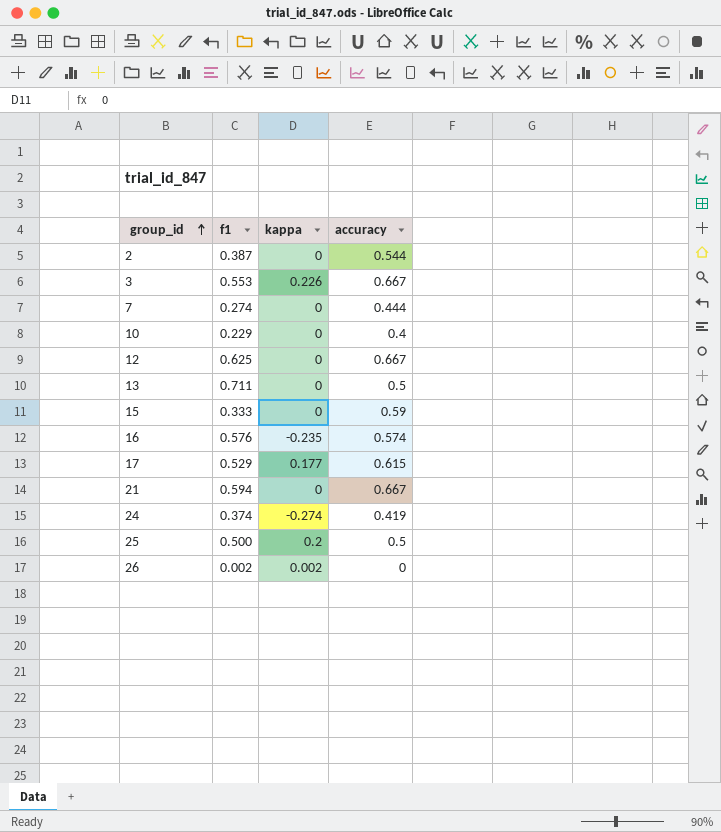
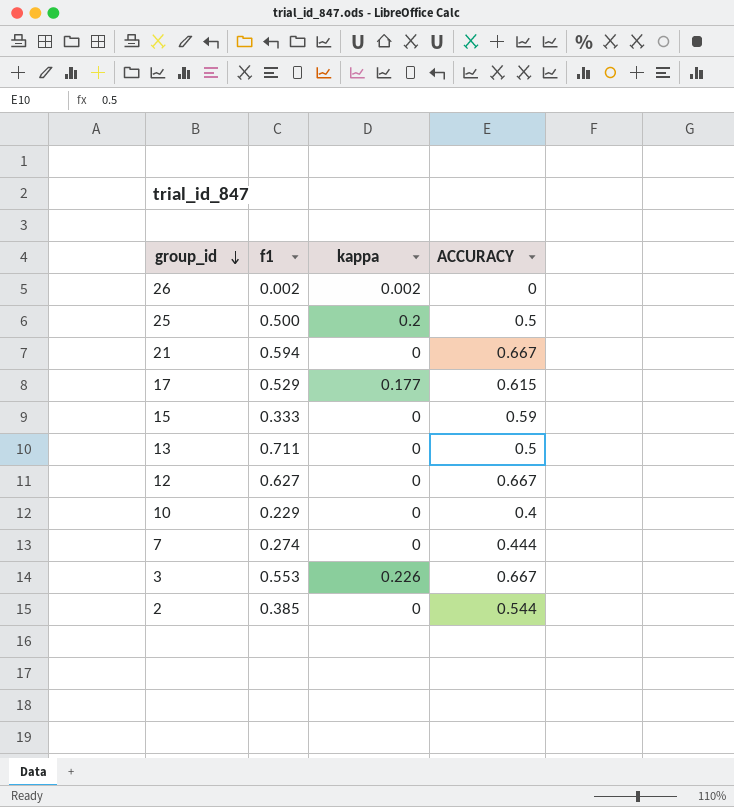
row order: group_id ascending -> group_id descending
column name: accuracy -> ACCURACY
row 16: 0.576 | -0.235 | 0.574 -> none
row 24: 0.374 | -0.274 | 0.419 -> none
12 | f1: 0.625 -> 0.627
2 | f1: 0.387 -> 0.385

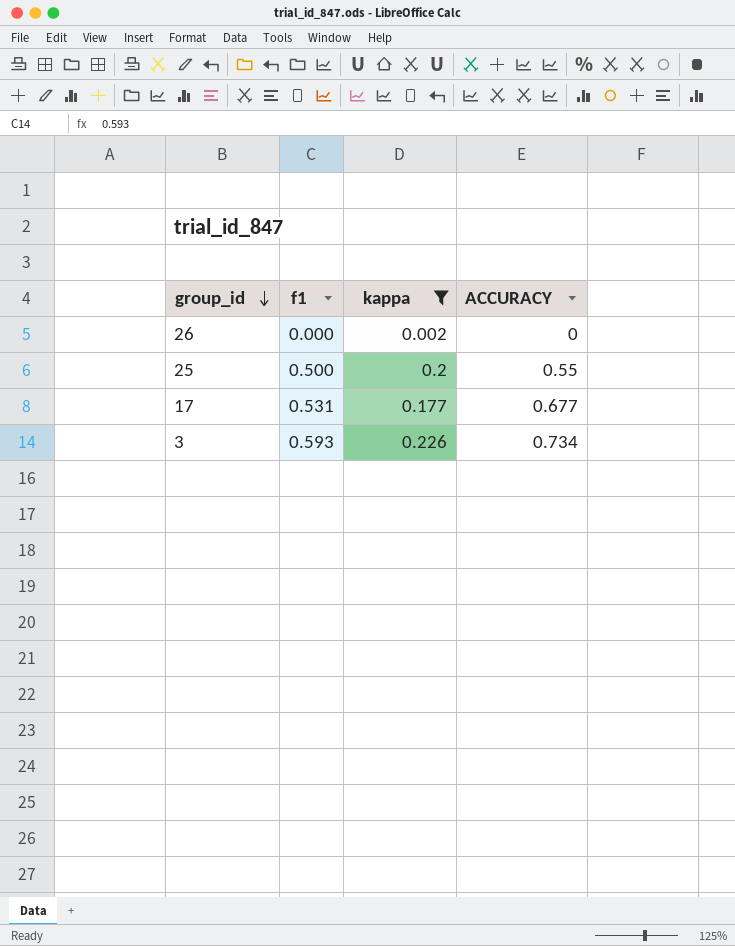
filter: none -> kappa != 0
26 | f1: 0.002 -> 0.000
25 | ACCURACY: 0.5 -> 0.55
17 | f1: 0.529 -> 0.531
17 | ACCURACY: 0.615 -> 0.677
3 | f1: 0.553 -> 0.593
3 | ACCURACY: 0.667 -> 0.734

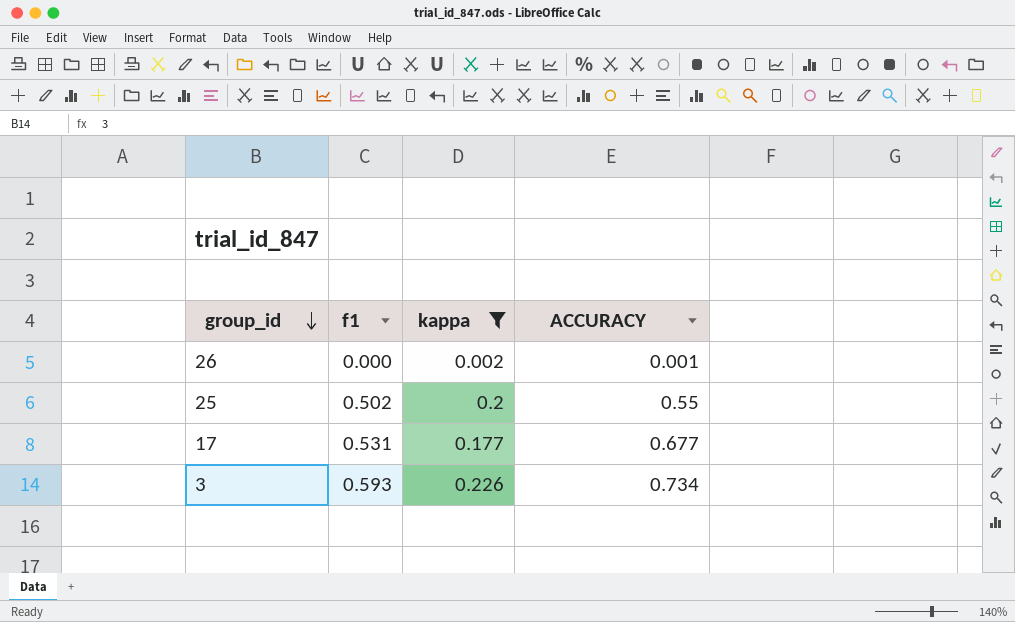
26 | ACCURACY: 0 -> 0.001
25 | f1: 0.500 -> 0.502

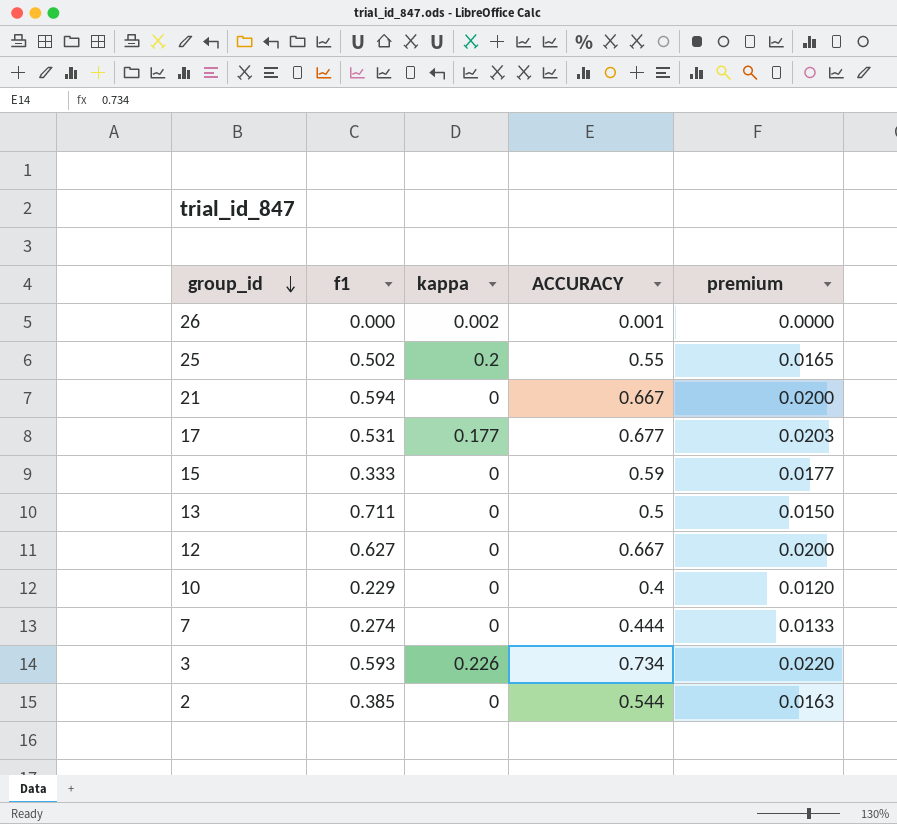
filter: kappa != 0 -> none
column premium | formula: none -> [ACCURACY] * 0.03

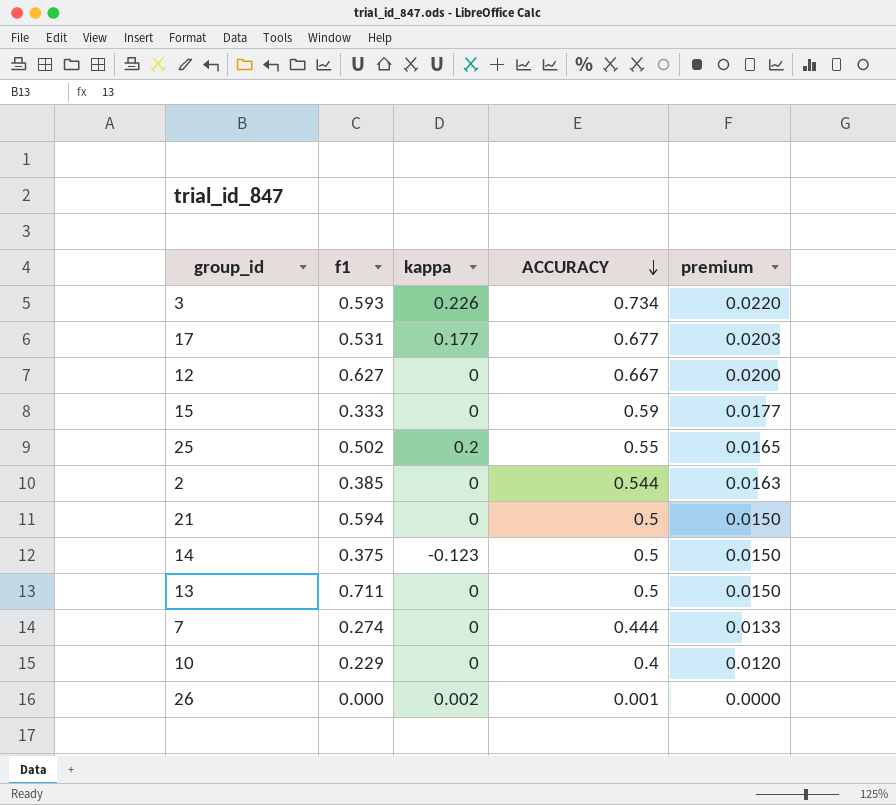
row order: group_id descending -> ACCURACY descending
21 | ACCURACY: 0.667 -> 0.5
21 | premium: 0.0200 -> 0.0150
row 14: none -> 0.375 | -0.123 | 0.5 | 0.0150

